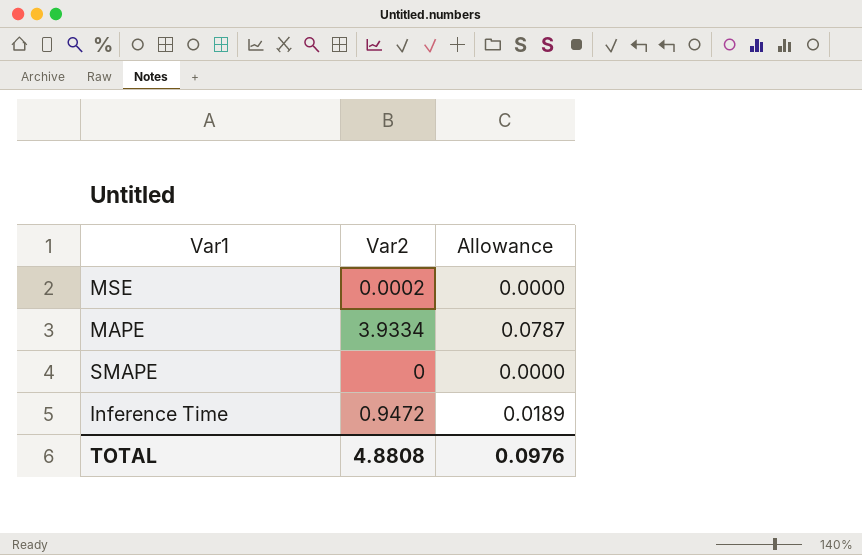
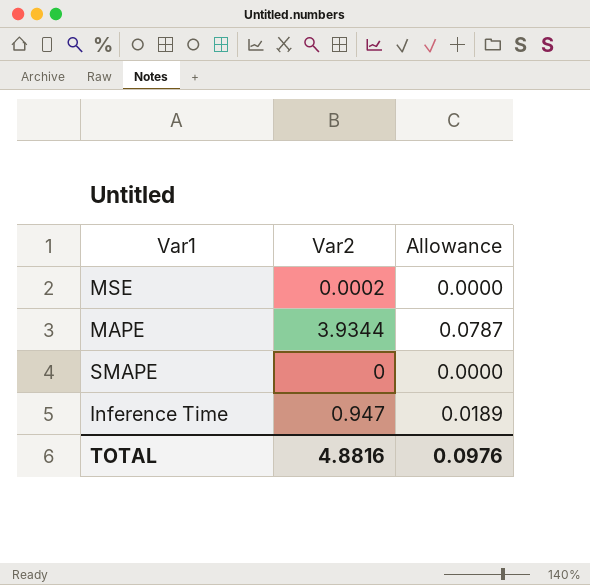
MAPE | Var2: 3.9334 -> 3.9344
Inference Time | Var2: 0.9472 -> 0.947
TOTAL | Var2: 4.8808 -> 4.8816

